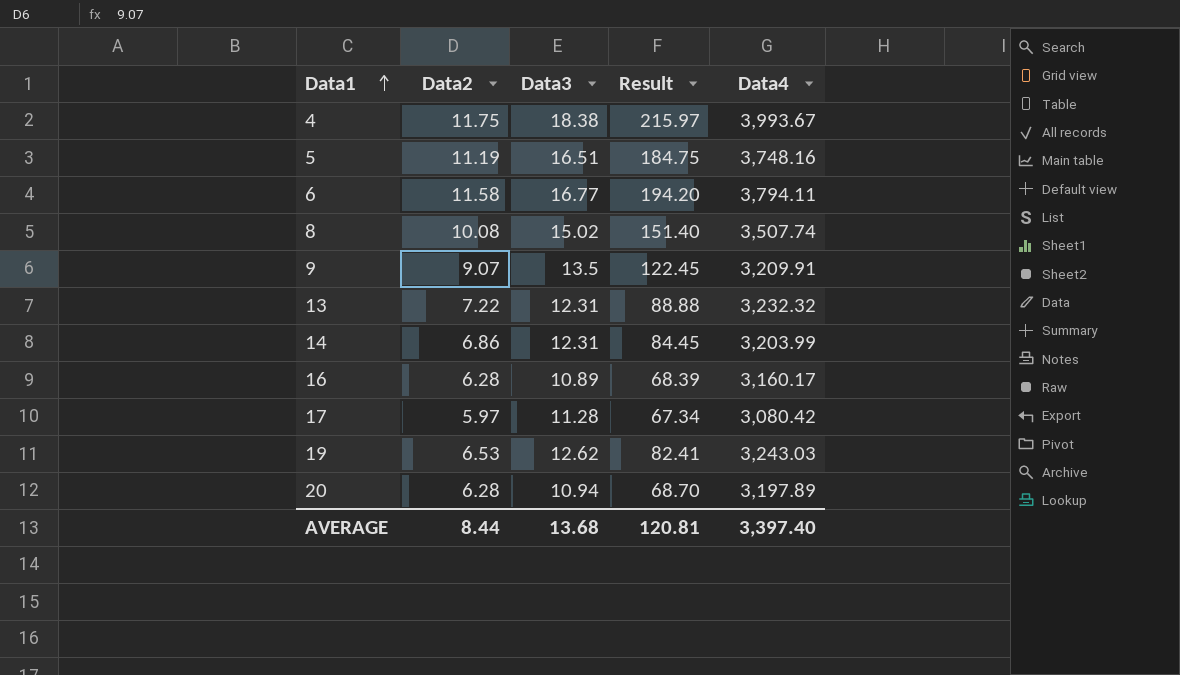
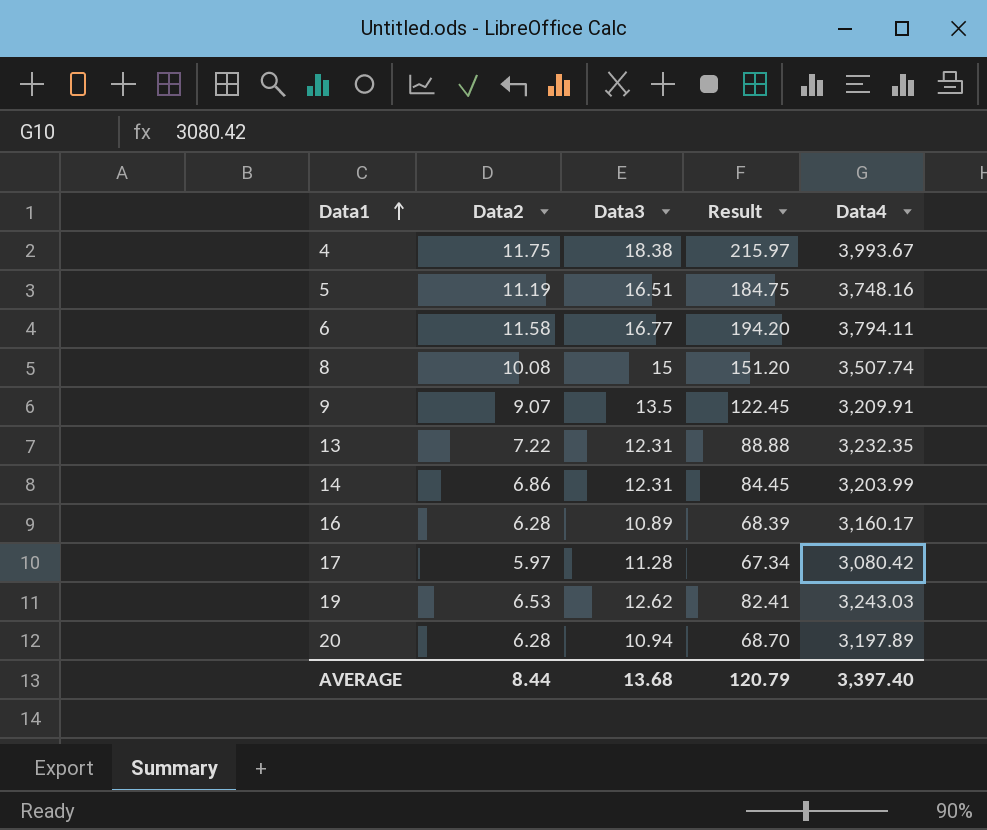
8 | Data3: 15.02 -> 15
8 | Result: 151.40 -> 151.20
13 | Data4: 3,232.32 -> 3,232.35
AVERAGE | Result: 120.81 -> 120.79

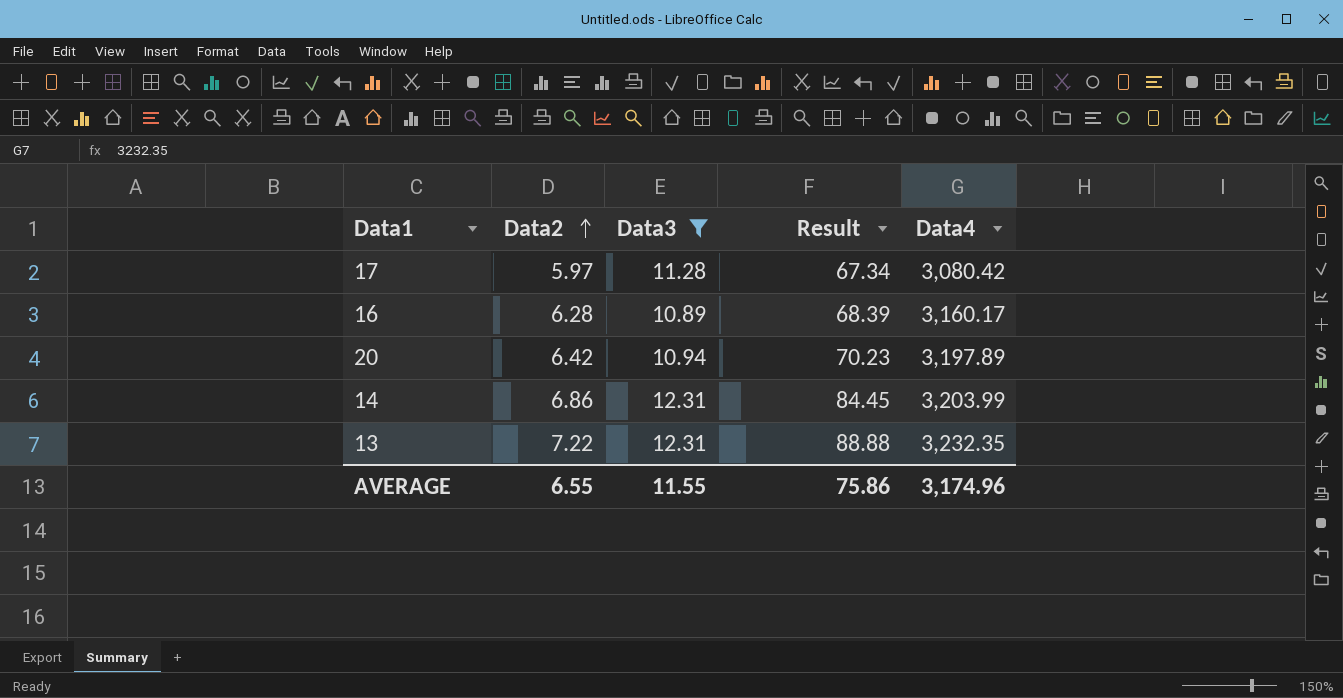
filter: none -> Data3 <= 12.31
row order: Data1 ascending -> Data2 ascending
20 | Data2: 6.28 -> 6.42
20 | Result: 68.70 -> 70.23
AVERAGE | Data2: 8.44 -> 6.55
AVERAGE | Data3: 13.68 -> 11.55
AVERAGE | Result: 120.79 -> 75.86
AVERAGE | Data4: 3,397.40 -> 3,174.96

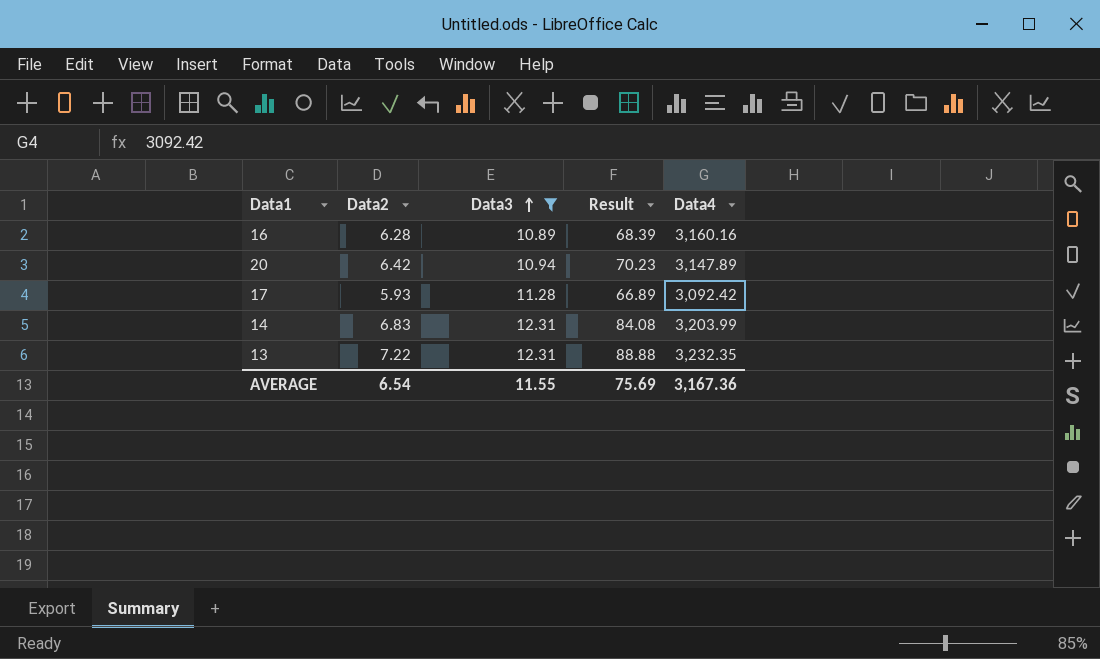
row order: Data2 ascending -> Data3 ascending
16 | Data4: 3,160.17 -> 3,160.16
20 | Data4: 3,197.89 -> 3,147.89
17 | Data2: 5.97 -> 5.93
17 | Result: 67.34 -> 66.89
17 | Data4: 3,080.42 -> 3,092.42
14 | Data2: 6.86 -> 6.83
14 | Result: 84.45 -> 84.08
AVERAGE | Data2: 6.55 -> 6.54
AVERAGE | Result: 75.86 -> 75.69
AVERAGE | Data4: 3,174.96 -> 3,167.36

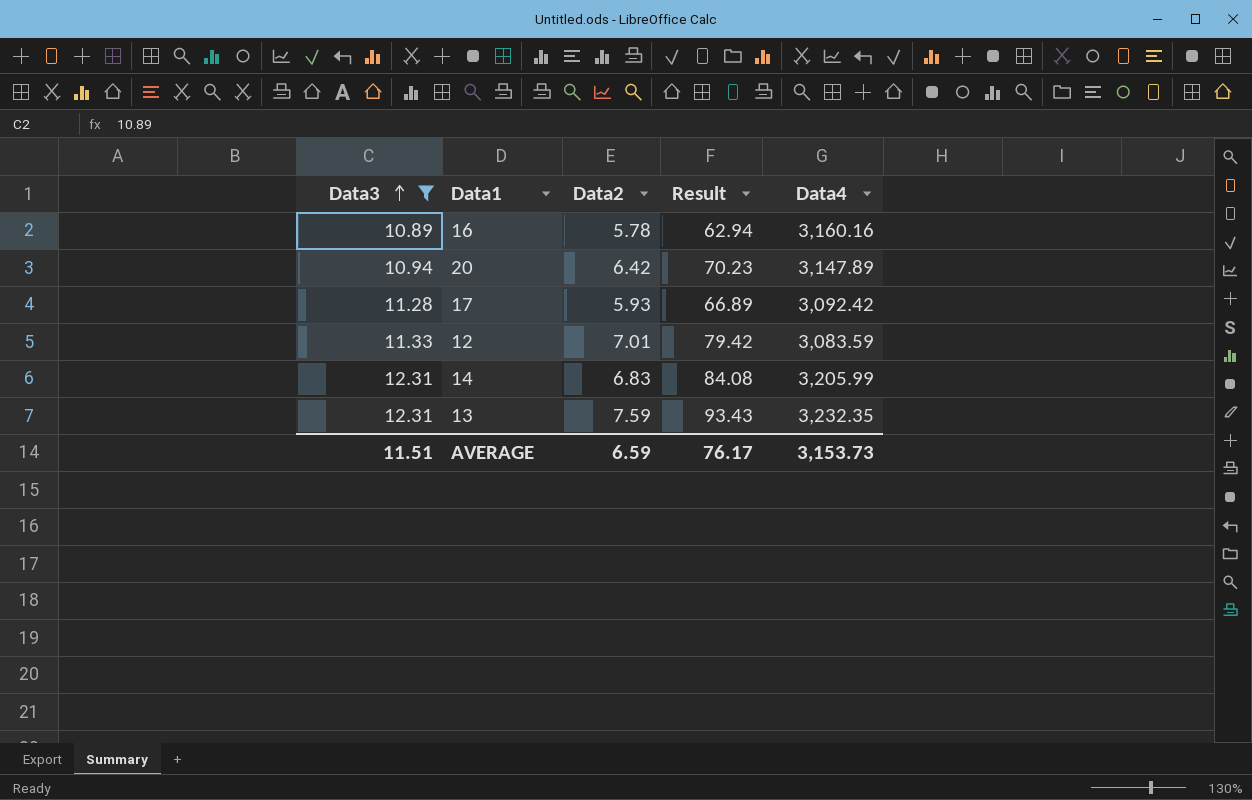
column Data3 | position: 3 -> 1
16 | Data2: 6.28 -> 5.78
16 | Result: 68.39 -> 62.94
row 12: none -> 11.33 | 7.01 | 79.42 | 3,083.59
14 | Data4: 3,203.99 -> 3,205.99
13 | Data2: 7.22 -> 7.59
13 | Result: 88.88 -> 93.43
AVERAGE | Data3: 11.55 -> 11.51
AVERAGE | Data2: 6.54 -> 6.59
AVERAGE | Result: 75.69 -> 76.17
AVERAGE | Data4: 3,167.36 -> 3,153.73

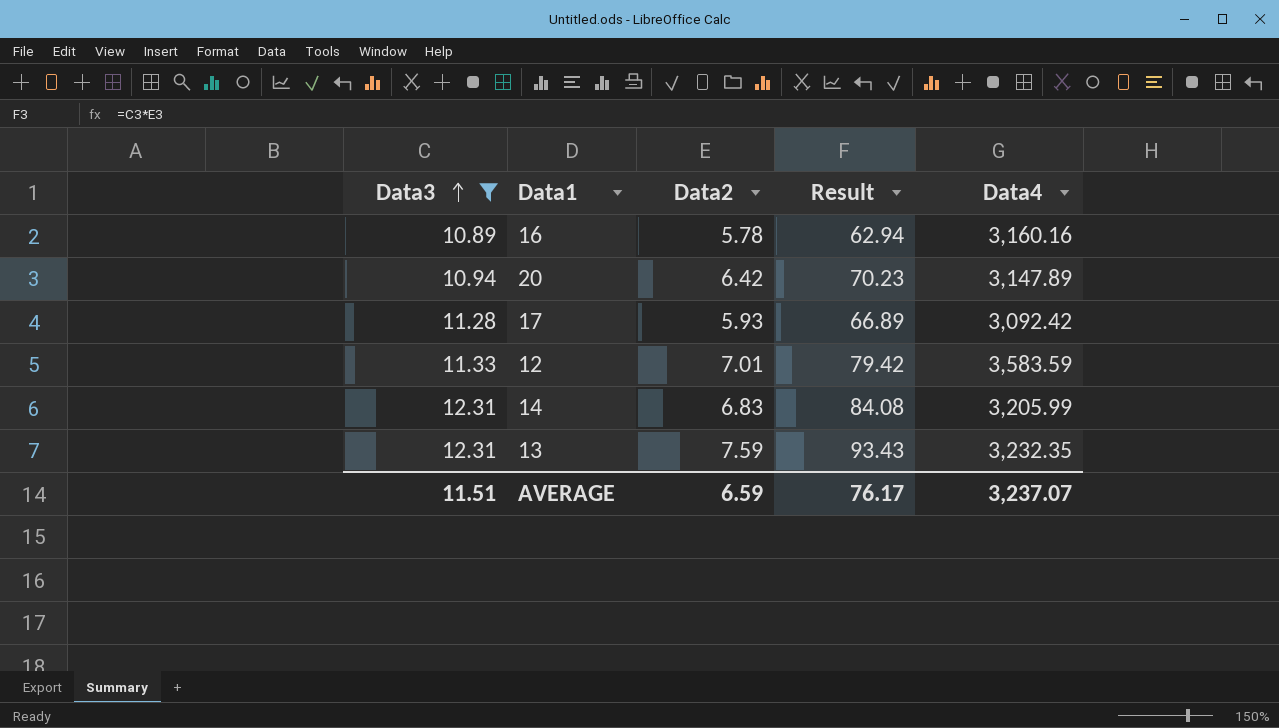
12 | Data4: 3,083.59 -> 3,583.59
AVERAGE | Data4: 3,153.73 -> 3,237.07

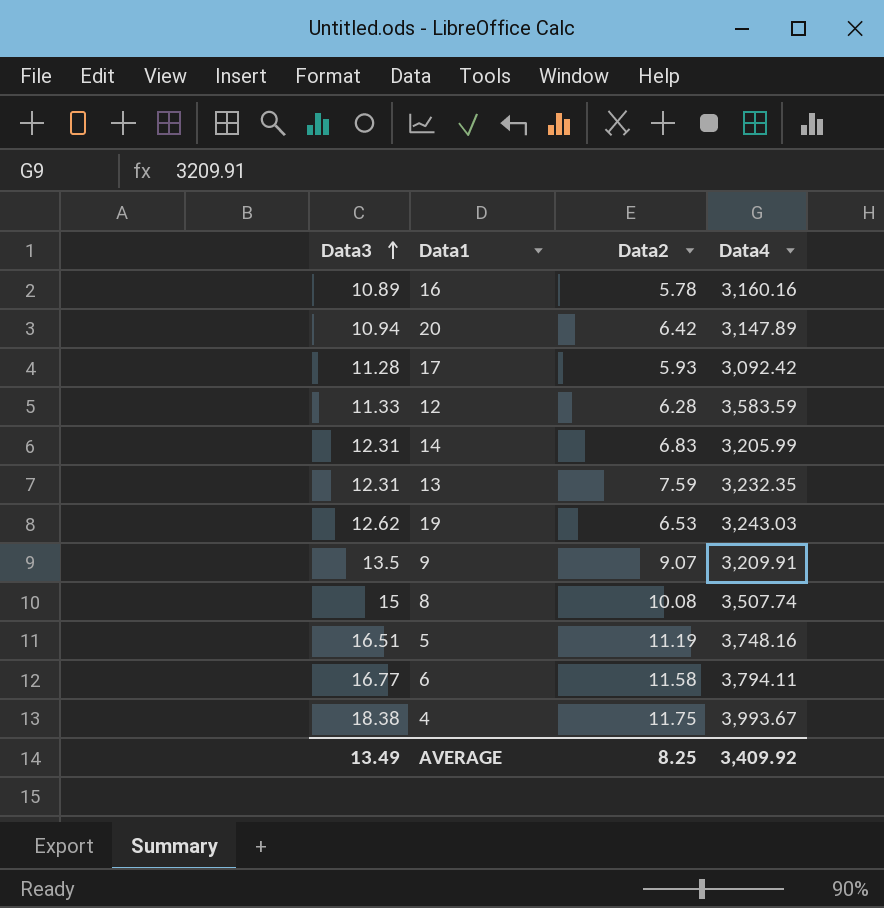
filter: Data3 <= 12.31 -> none
column Result | formula: [Data3] * [Data2] -> none
12 | Data2: 7.01 -> 6.28
AVERAGE | Data3: 11.51 -> 13.49
AVERAGE | Data2: 6.59 -> 8.25
AVERAGE | Data4: 3,237.07 -> 3,409.92

